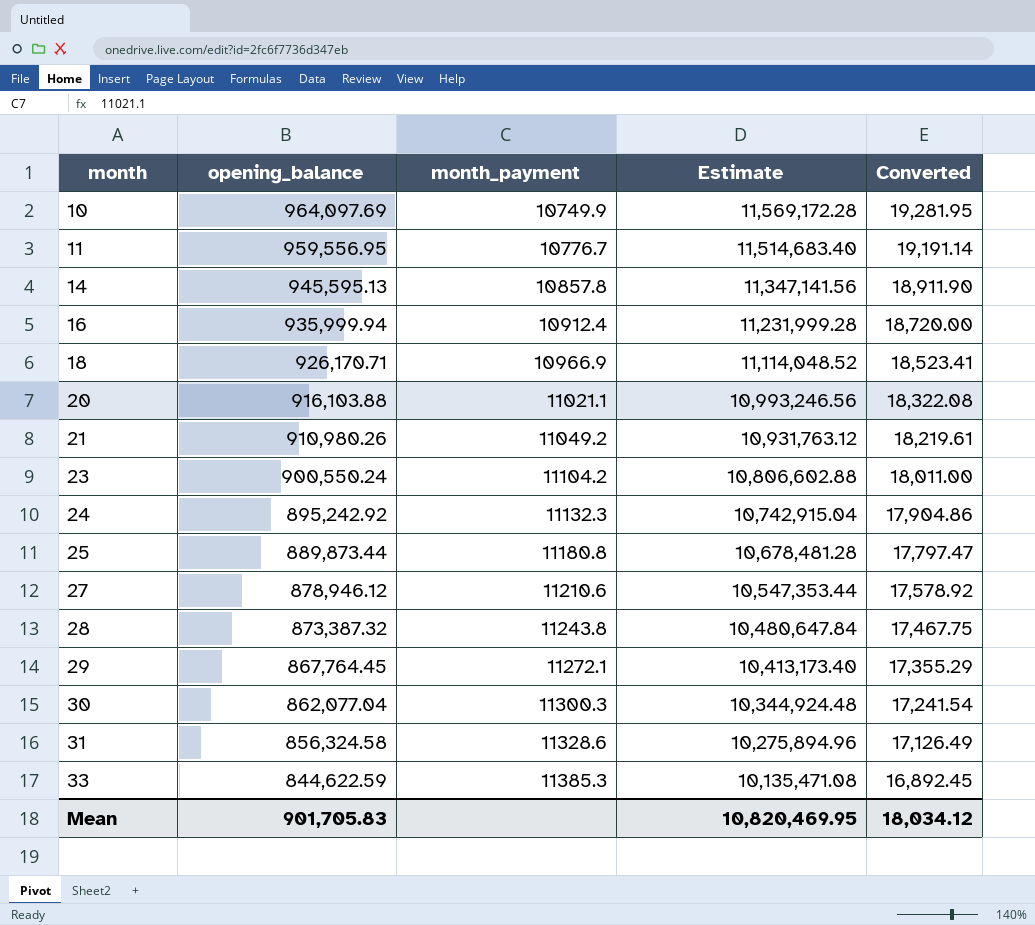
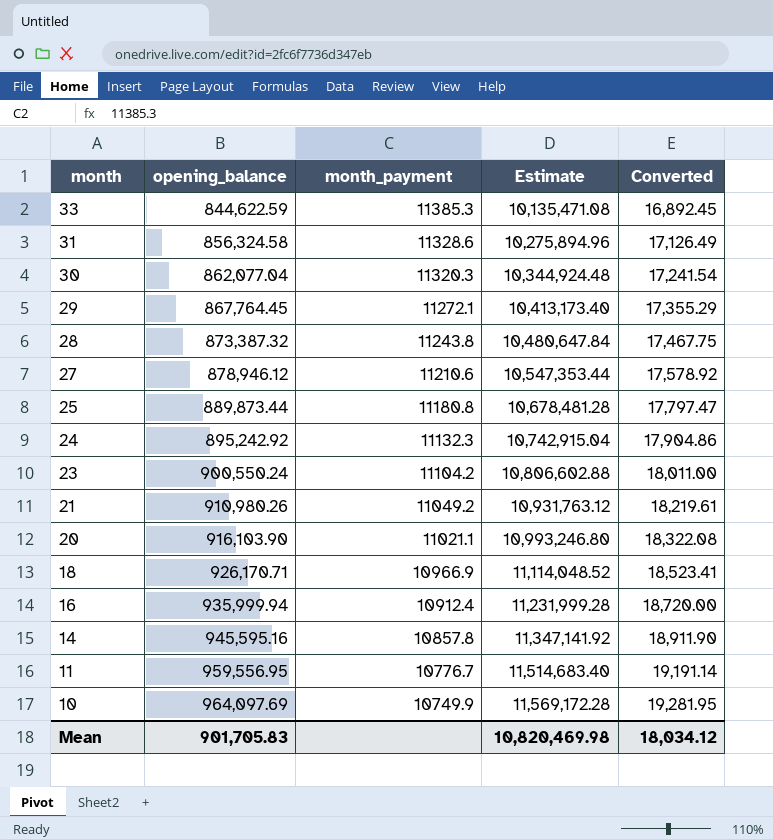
row order: month ascending -> month descending
30 | month_payment: 11300.3 -> 11320.3
20 | opening_balance: 916,103.88 -> 916,103.90
20 | Estimate: 10,993,246.56 -> 10,993,246.80
14 | opening_balance: 945,595.13 -> 945,595.16
14 | Estimate: 11,347,141.56 -> 11,347,141.92
Mean | Estimate: 10,820,469.95 -> 10,820,469.98

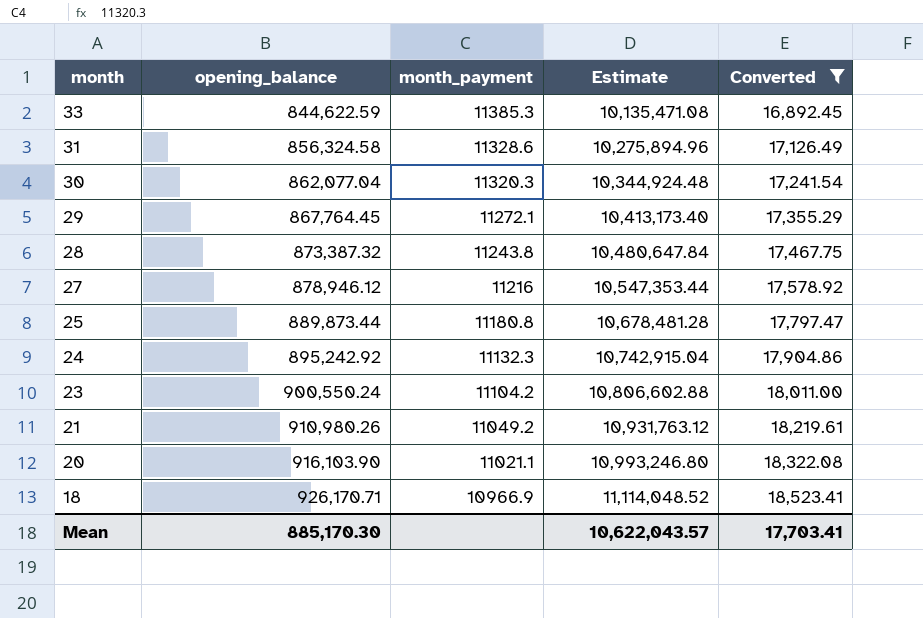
filter: none -> Converted <= 18,523.41
27 | month_payment: 11210.6 -> 11216
Mean | opening_balance: 901,705.83 -> 885,170.30
Mean | Estimate: 10,820,469.98 -> 10,622,043.57
Mean | Converted: 18,034.12 -> 17,703.41

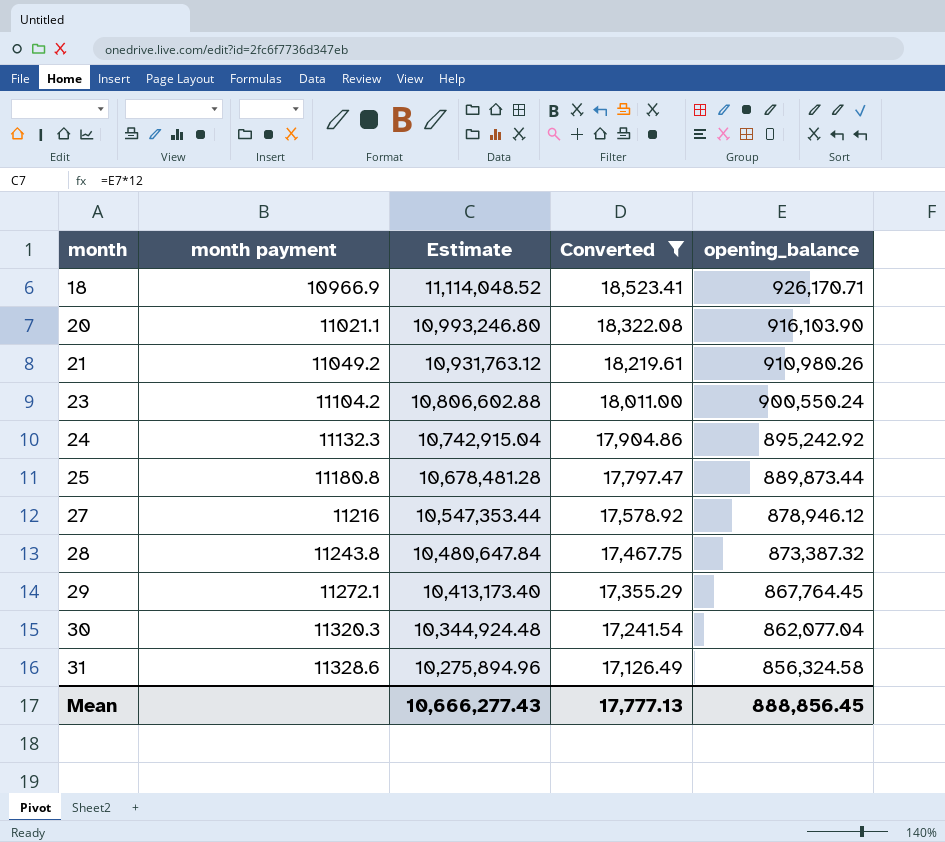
row order: month descending -> month ascending
column name: month_payment -> month payment
column opening_balance | position: 2 -> 5
row 33: 844,622.59 | 11385.3 | 10,135,471.08 | 16,892.45 -> none
Mean | Estimate: 10,622,043.57 -> 10,666,277.43
Mean | Converted: 17,703.41 -> 17,777.13
Mean | opening_balance: 885,170.30 -> 888,856.45

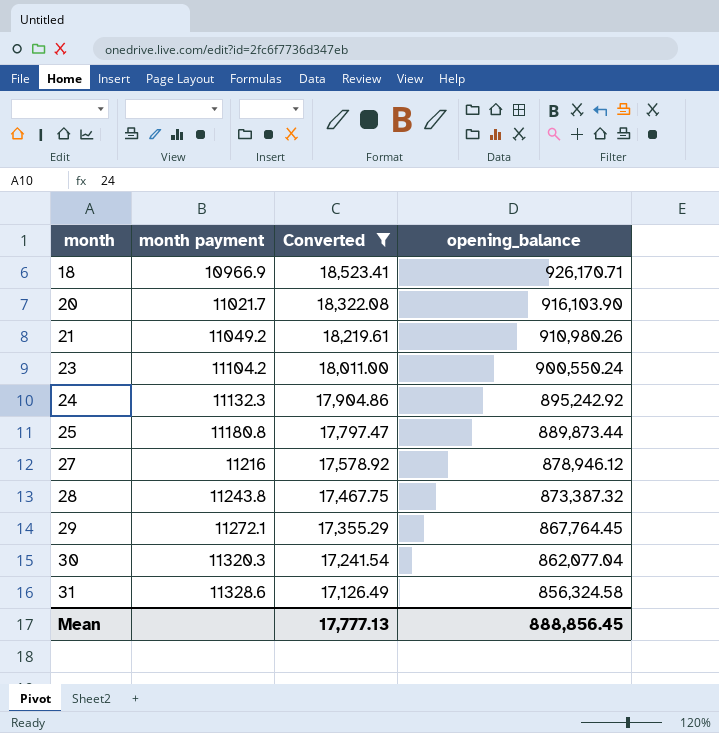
column Estimate | formula: [opening_balance] * 12 -> none
20 | month payment: 11021.1 -> 11021.7

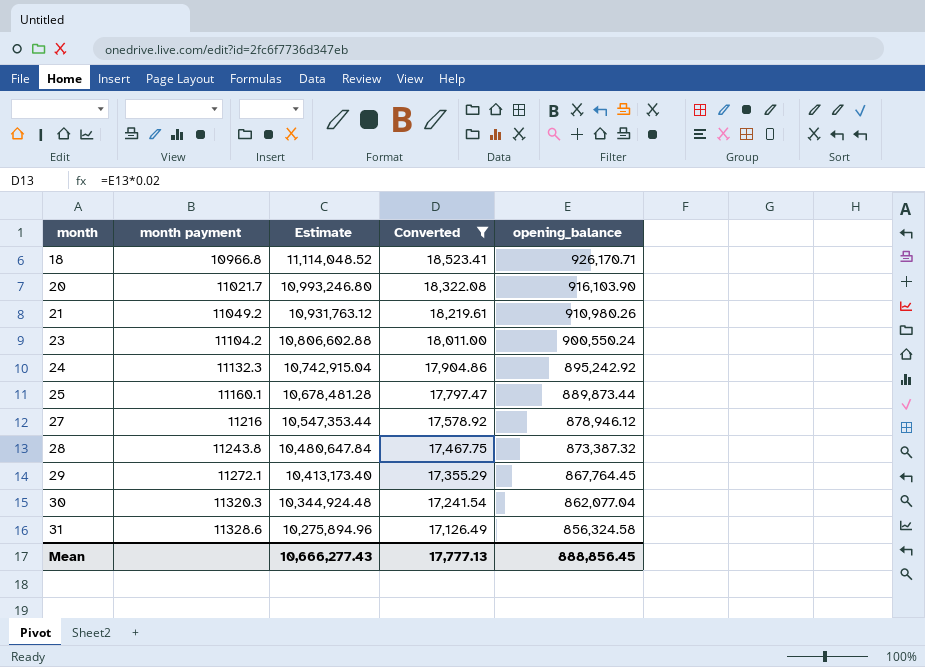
column Estimate | formula: none -> [opening_balance] * 12
18 | month payment: 10966.9 -> 10966.8
25 | month payment: 11180.8 -> 11160.1

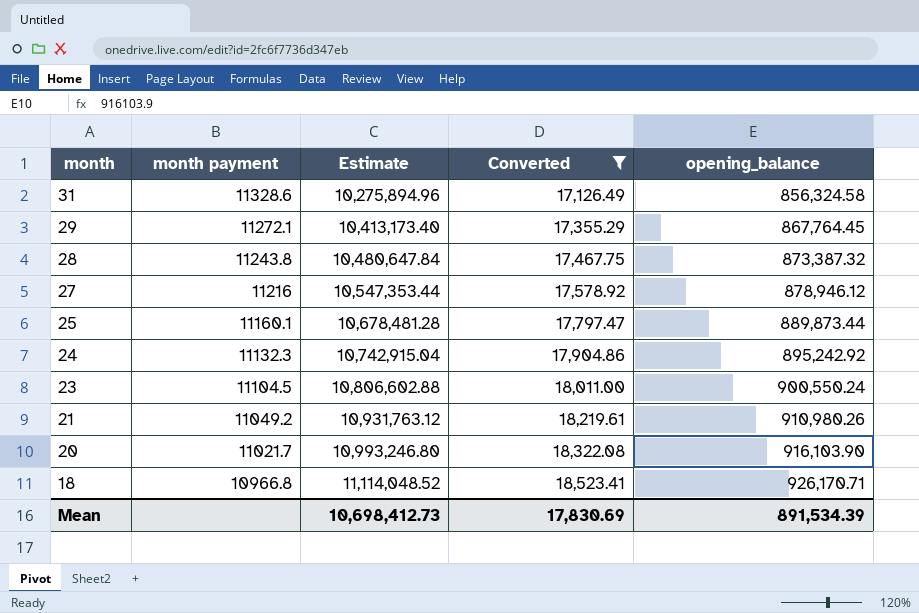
row order: month ascending -> month descending
row 30: 11320.3 | 10,344,924.48 | 17,241.54 | 862,077.04 -> none
23 | month payment: 11104.2 -> 11104.5
Mean | Estimate: 10,666,277.43 -> 10,698,412.73
Mean | Converted: 17,777.13 -> 17,830.69
Mean | opening_balance: 888,856.45 -> 891,534.39

